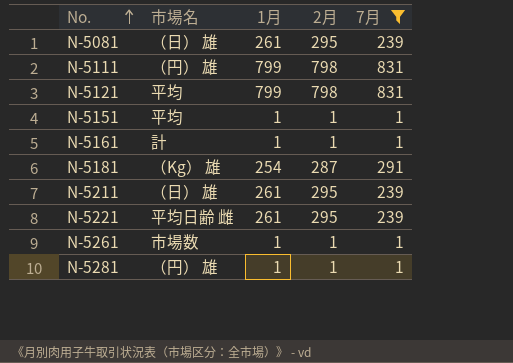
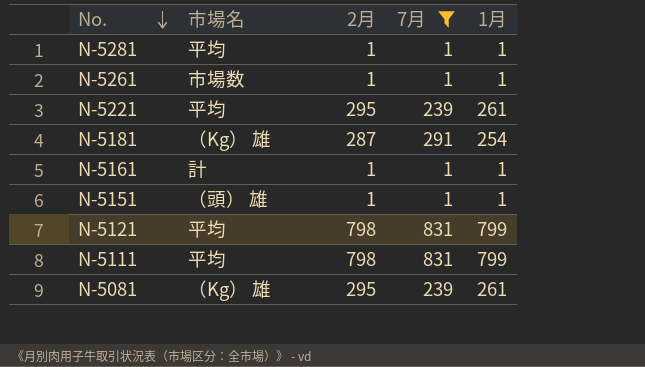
row order: No. ascending -> No. descending
column 1月 | position: 3 -> 5
row N-5211: （日） 雄 | 261 | 295 | 239 -> none
N-5281 | 市場名: （円） 雄 -> 平均
N-5221 | 市場名: 平均日齢 雌 -> 平均
N-5151 | 市場名: 平均 -> （頭） 雄
N-5111 | 市場名: （円） 雄 -> 平均
N-5081 | 市場名: （日） 雄 -> （Kg） 雄

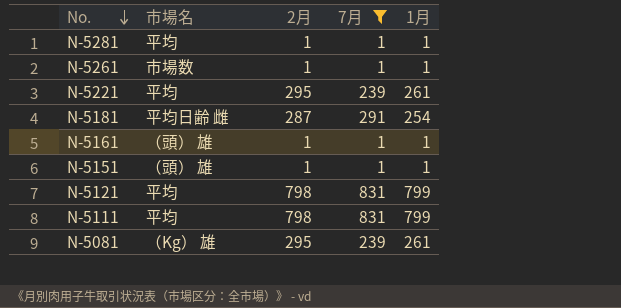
N-5181 | 市場名: （Kg） 雄 -> 平均日齢 雌
N-5161 | 市場名: 計 -> （頭） 雄

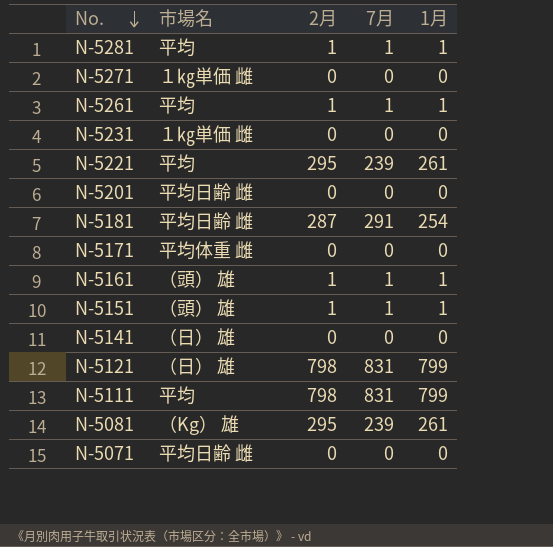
filter: 7月 != 0 -> none
N-5261 | 市場名: 市場数 -> 平均
N-5121 | 市場名: 平均 -> （日） 雄

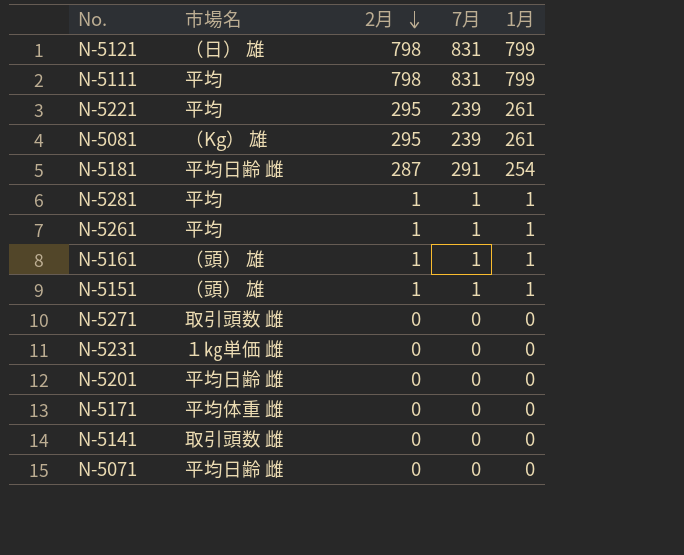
row order: No. descending -> 2月 descending
N-5271 | 市場名: １㎏単価 雌 -> 取引頭数 雌
N-5141 | 市場名: （日） 雄 -> 取引頭数 雌

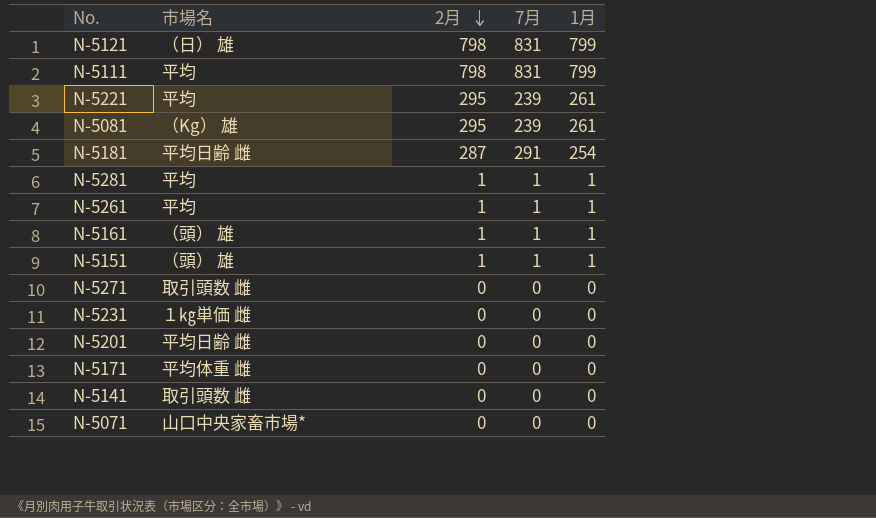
N-5071 | 市場名: 平均日齢 雌 -> 山口中央家畜市場*

